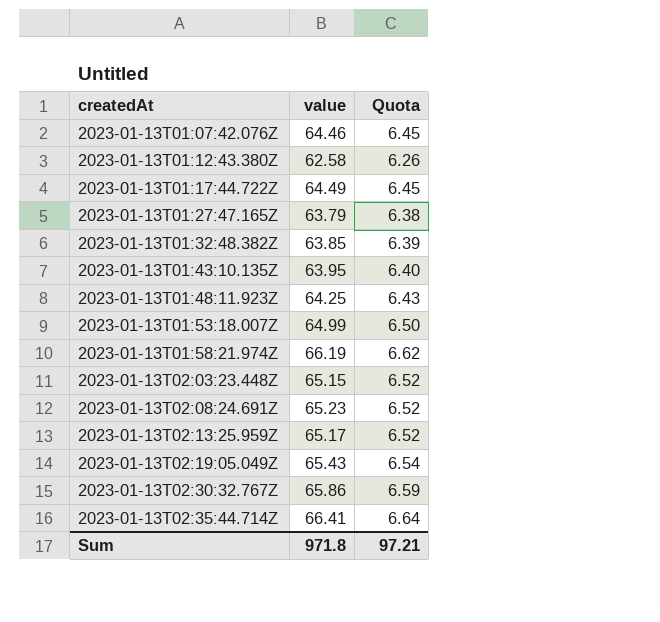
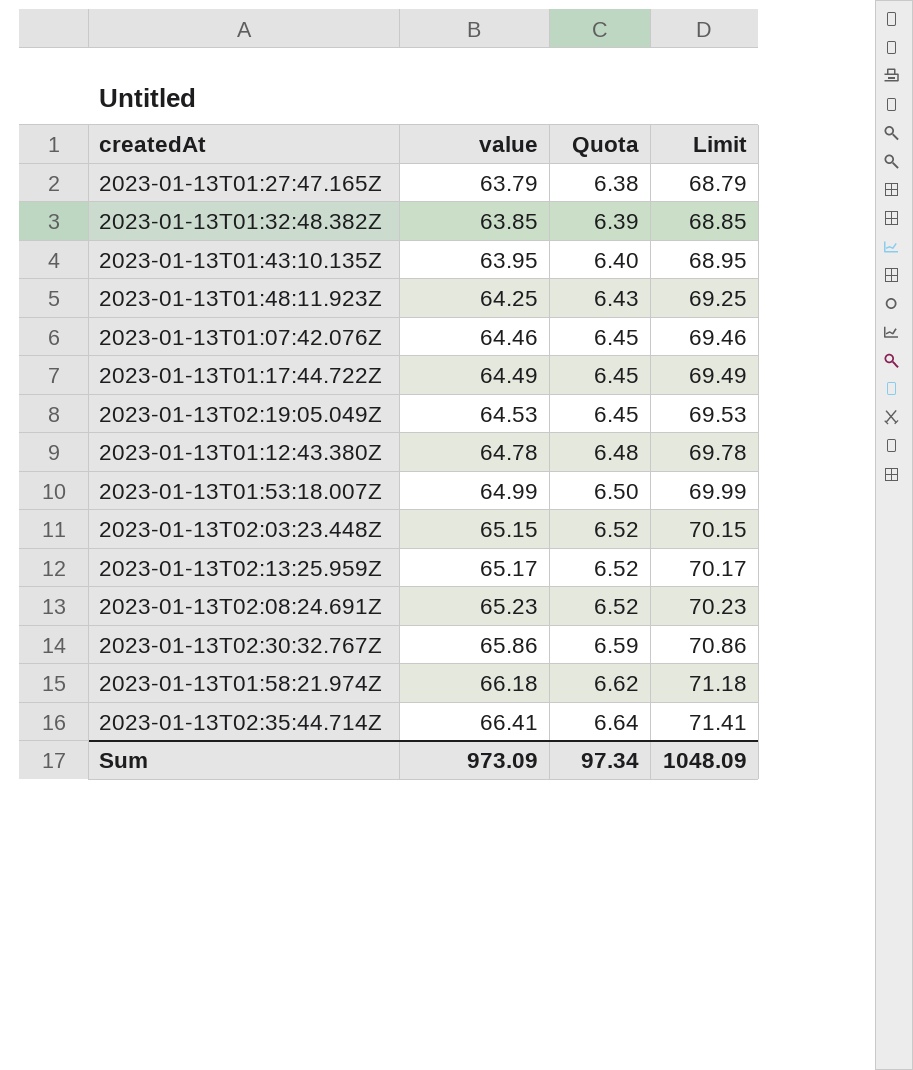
row order: createdAt ascending -> value ascending
column Limit | formula: none -> [value] + 5
2023-01-13T02:19:05.049Z | value: 65.43 -> 64.53
2023-01-13T02:19:05.049Z | Quota: 6.54 -> 6.45
2023-01-13T01:12:43.380Z | value: 62.58 -> 64.78
2023-01-13T01:12:43.380Z | Quota: 6.26 -> 6.48
2023-01-13T01:58:21.974Z | value: 66.19 -> 66.18
Sum | value: 971.8 -> 973.09
Sum | Quota: 97.21 -> 97.34

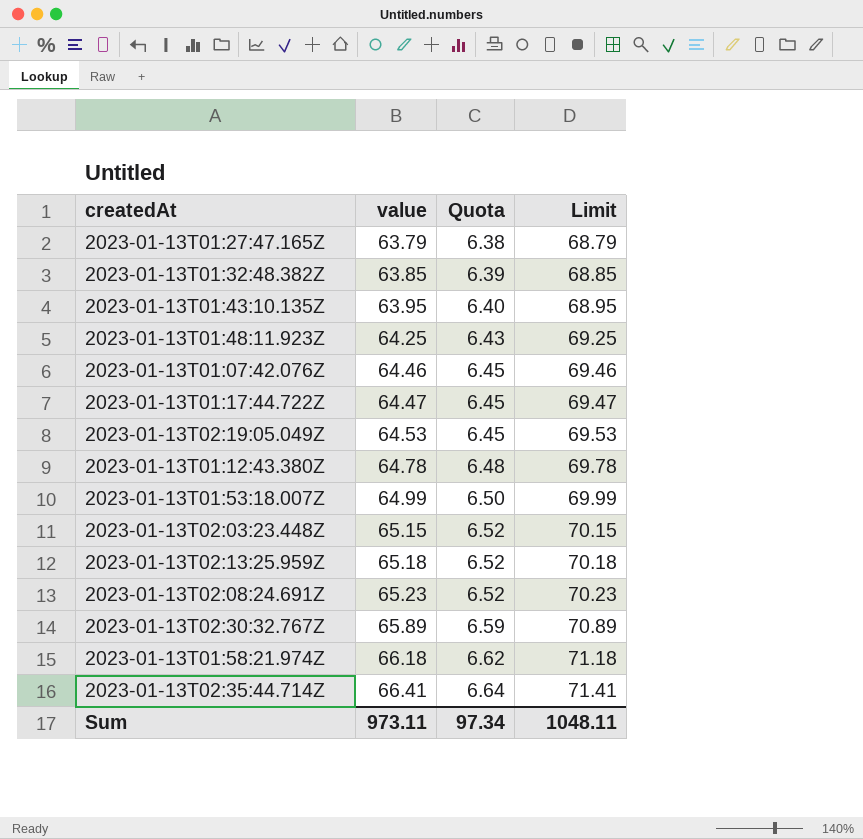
2023-01-13T01:17:44.722Z | value: 64.49 -> 64.47
2023-01-13T01:17:44.722Z | Limit: 69.49 -> 69.47
2023-01-13T02:13:25.959Z | value: 65.17 -> 65.18
2023-01-13T02:13:25.959Z | Limit: 70.17 -> 70.18
2023-01-13T02:30:32.767Z | value: 65.86 -> 65.89
2023-01-13T02:30:32.767Z | Limit: 70.86 -> 70.89
Sum | value: 973.09 -> 973.11
Sum | Limit: 1048.09 -> 1048.11

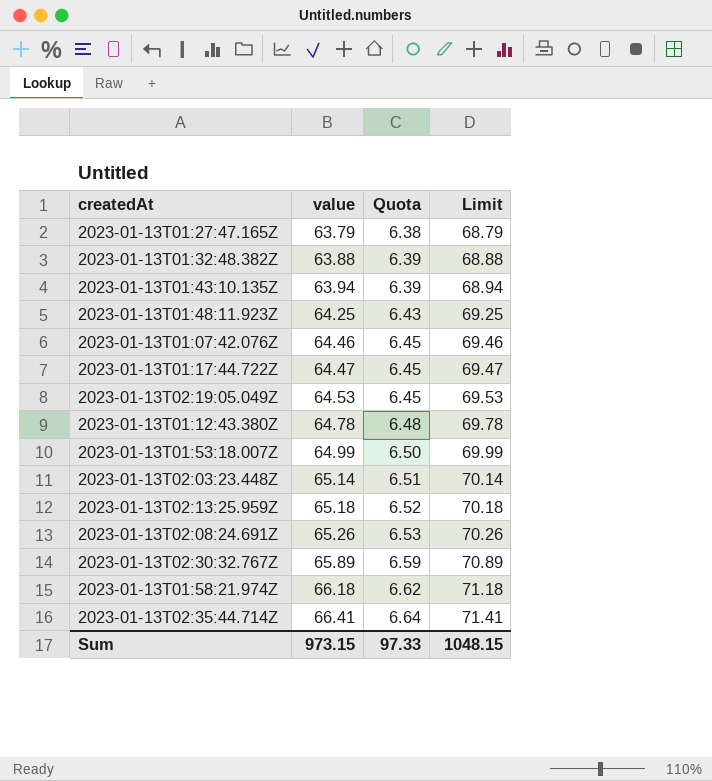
2023-01-13T01:32:48.382Z | value: 63.85 -> 63.88
2023-01-13T01:32:48.382Z | Limit: 68.85 -> 68.88
2023-01-13T01:43:10.135Z | value: 63.95 -> 63.94
2023-01-13T01:43:10.135Z | Quota: 6.40 -> 6.39
2023-01-13T01:43:10.135Z | Limit: 68.95 -> 68.94
2023-01-13T02:03:23.448Z | value: 65.15 -> 65.14
2023-01-13T02:03:23.448Z | Quota: 6.52 -> 6.51
2023-01-13T02:03:23.448Z | Limit: 70.15 -> 70.14
2023-01-13T02:08:24.691Z | value: 65.23 -> 65.26
2023-01-13T02:08:24.691Z | Quota: 6.52 -> 6.53
2023-01-13T02:08:24.691Z | Limit: 70.23 -> 70.26
Sum | value: 973.11 -> 973.15
Sum | Quota: 97.34 -> 97.33
Sum | Limit: 1048.11 -> 1048.15

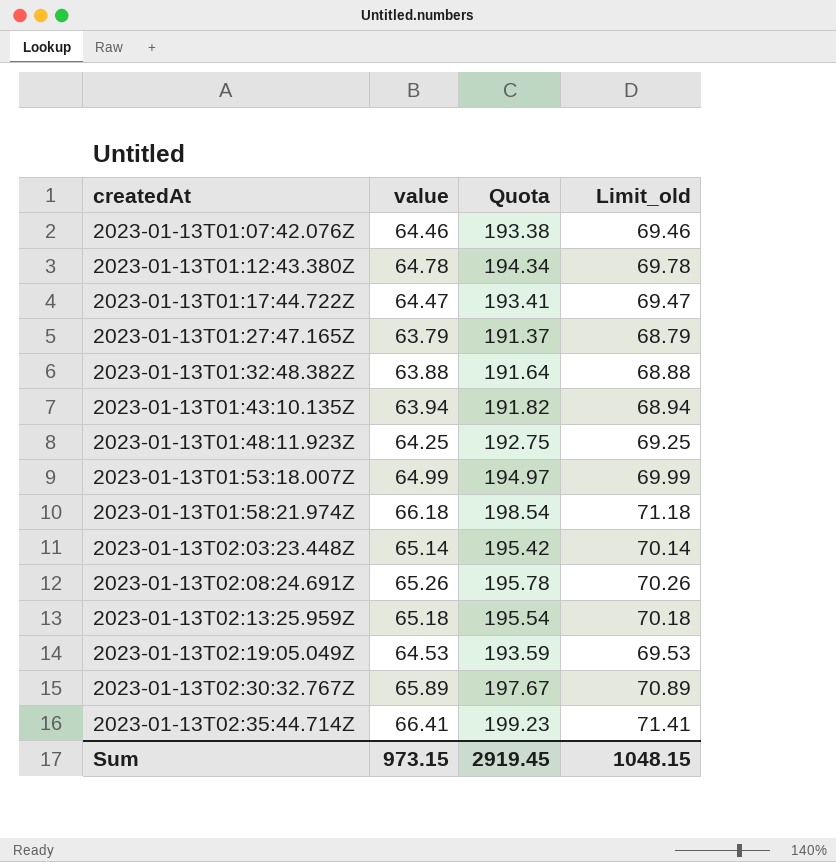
row order: value ascending -> createdAt ascending
column Quota | formula: [value] * 0.1 -> [value] * 3
column name: Limit -> Limit_old
Sum | Quota: 97.33 -> 2919.45

